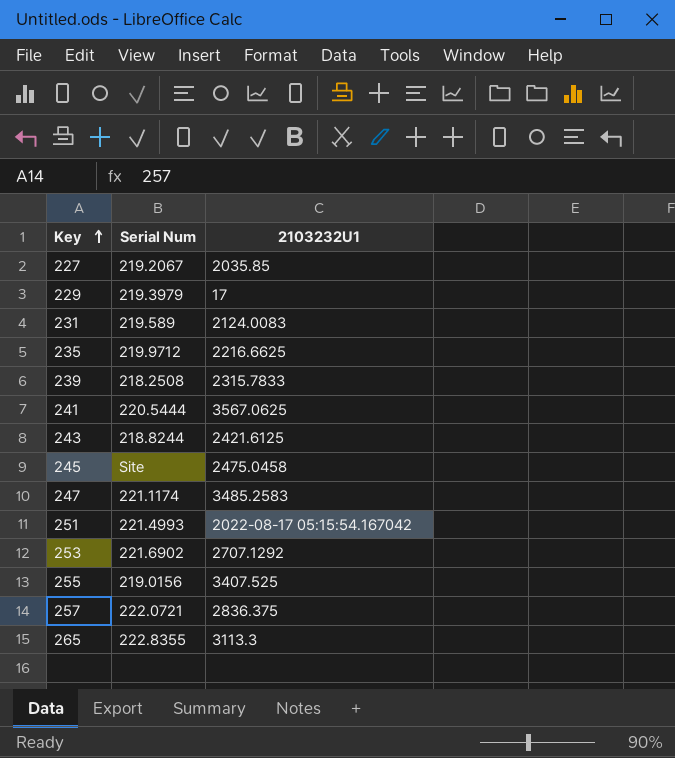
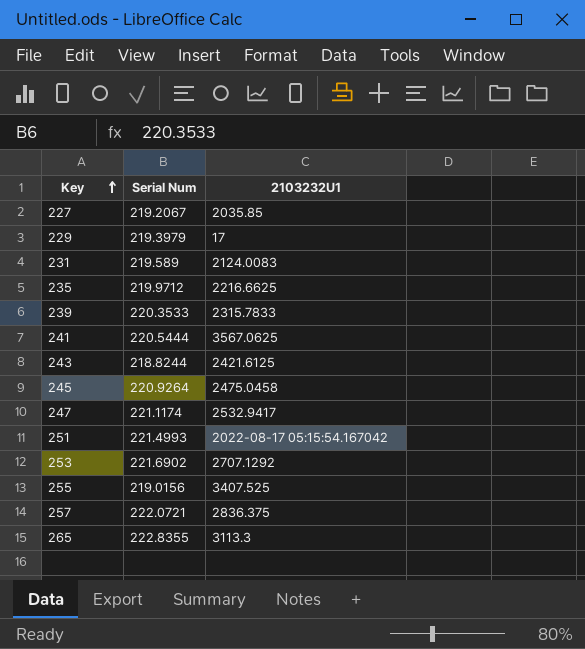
239 | Serial Num: 218.2508 -> 220.3533
245 | Serial Num: Site -> 220.9264
247 | 2103232U1: 3485.2583 -> 2532.9417

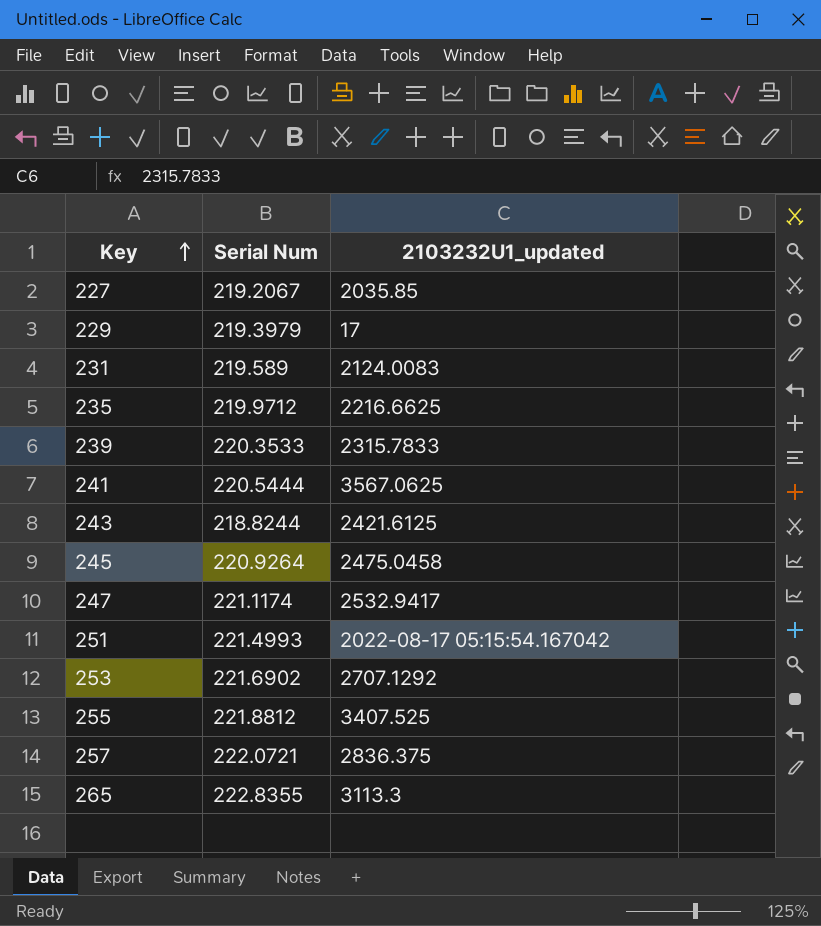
column name: 2103232U1 -> 2103232U1_updated
255 | Serial Num: 219.0156 -> 221.8812

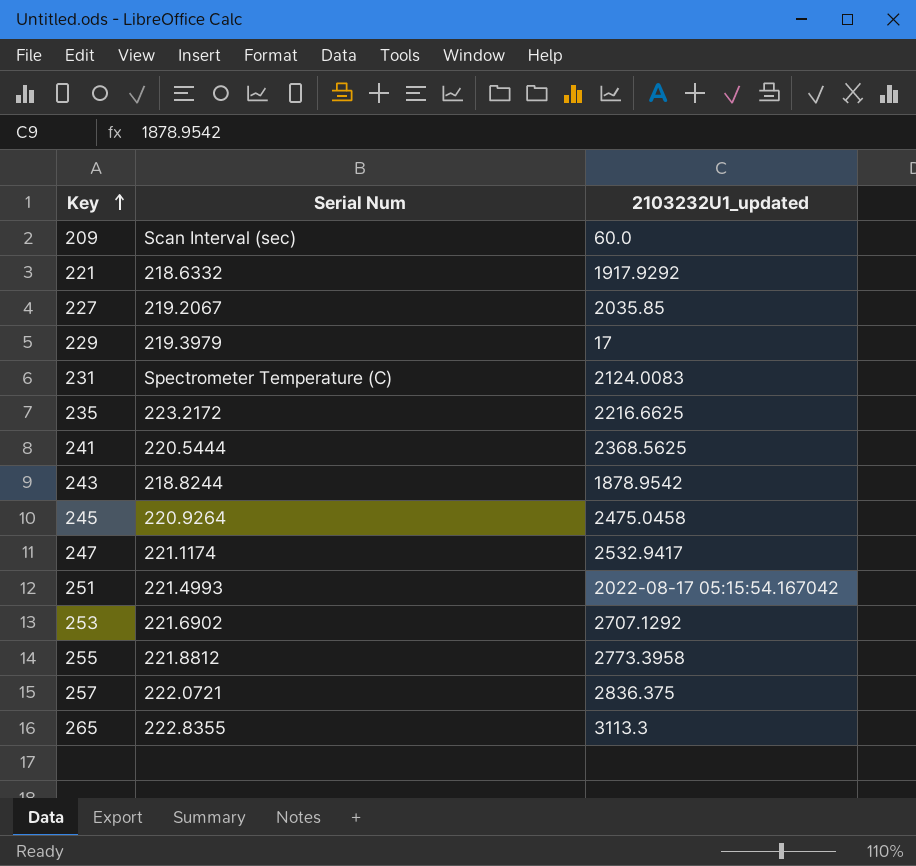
row 239: 220.3533 | 2315.7833 -> none
row 209: none -> Scan Interval (sec) | 60.0
row 221: none -> 218.6332 | 1917.9292
231 | Serial Num: 219.589 -> Spectrometer Temperature (C)
235 | Serial Num: 219.9712 -> 223.2172
241 | 2103232U1_updated: 3567.0625 -> 2368.5625
243 | 2103232U1_updated: 2421.6125 -> 1878.9542
255 | 2103232U1_updated: 3407.525 -> 2773.3958

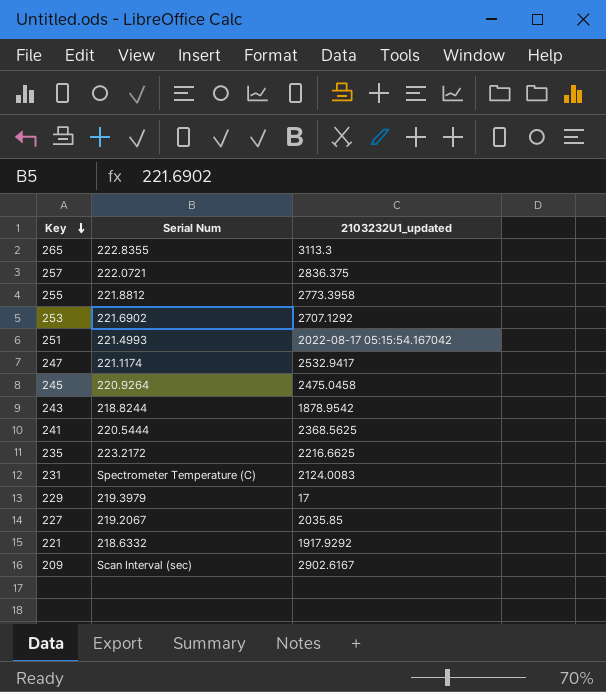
row order: Key ascending -> Key descending
209 | 2103232U1_updated: 60.0 -> 2902.6167

